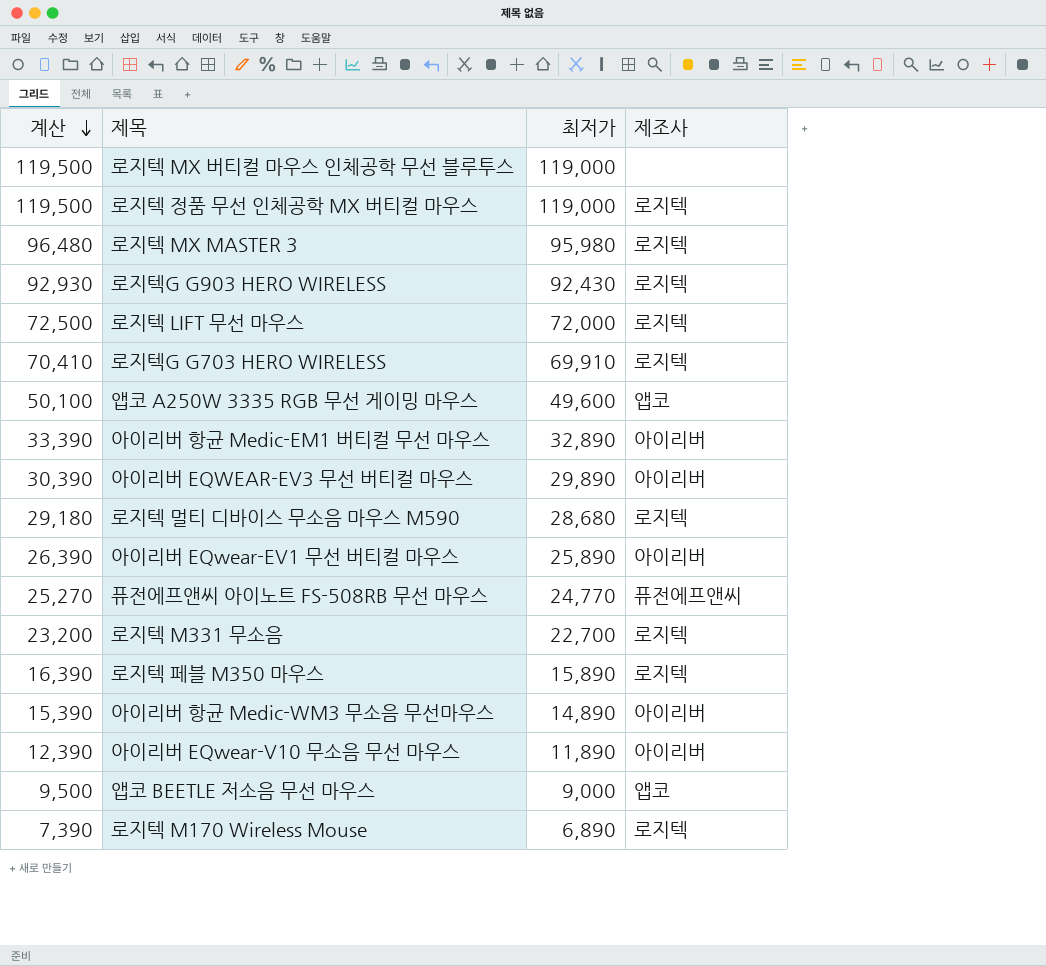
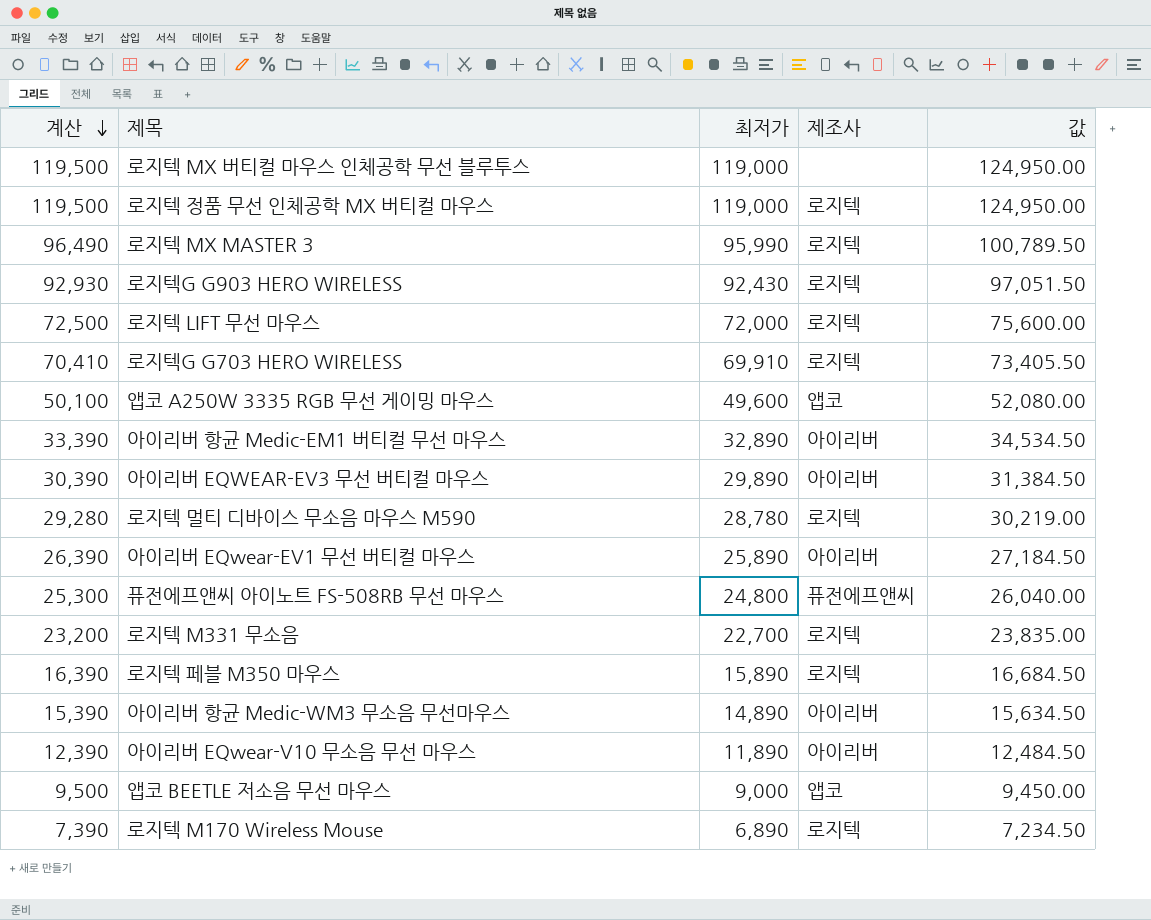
column 값 | formula: none -> [최저가] * 1.05
로지텍 MX MASTER 3 | 계산: 96,480 -> 96,490
로지텍 MX MASTER 3 | 최저가: 95,980 -> 95,990
로지텍 멀티 디바이스 무소음 마우스 M590 | 계산: 29,180 -> 29,280
로지텍 멀티 디바이스 무소음 마우스 M590 | 최저가: 28,680 -> 28,780
퓨전에프앤씨 아이노트 FS-508RB 무선 마우스 | 계산: 25,270 -> 25,300
퓨전에프앤씨 아이노트 FS-508RB 무선 마우스 | 최저가: 24,770 -> 24,800

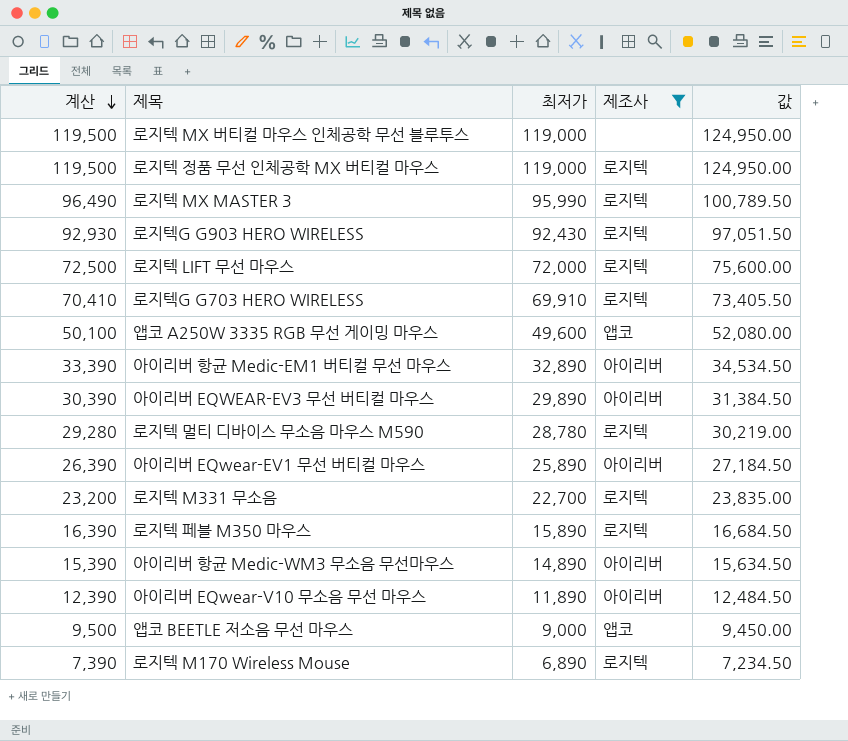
filter: none -> 제조사 != 퓨전에프앤씨

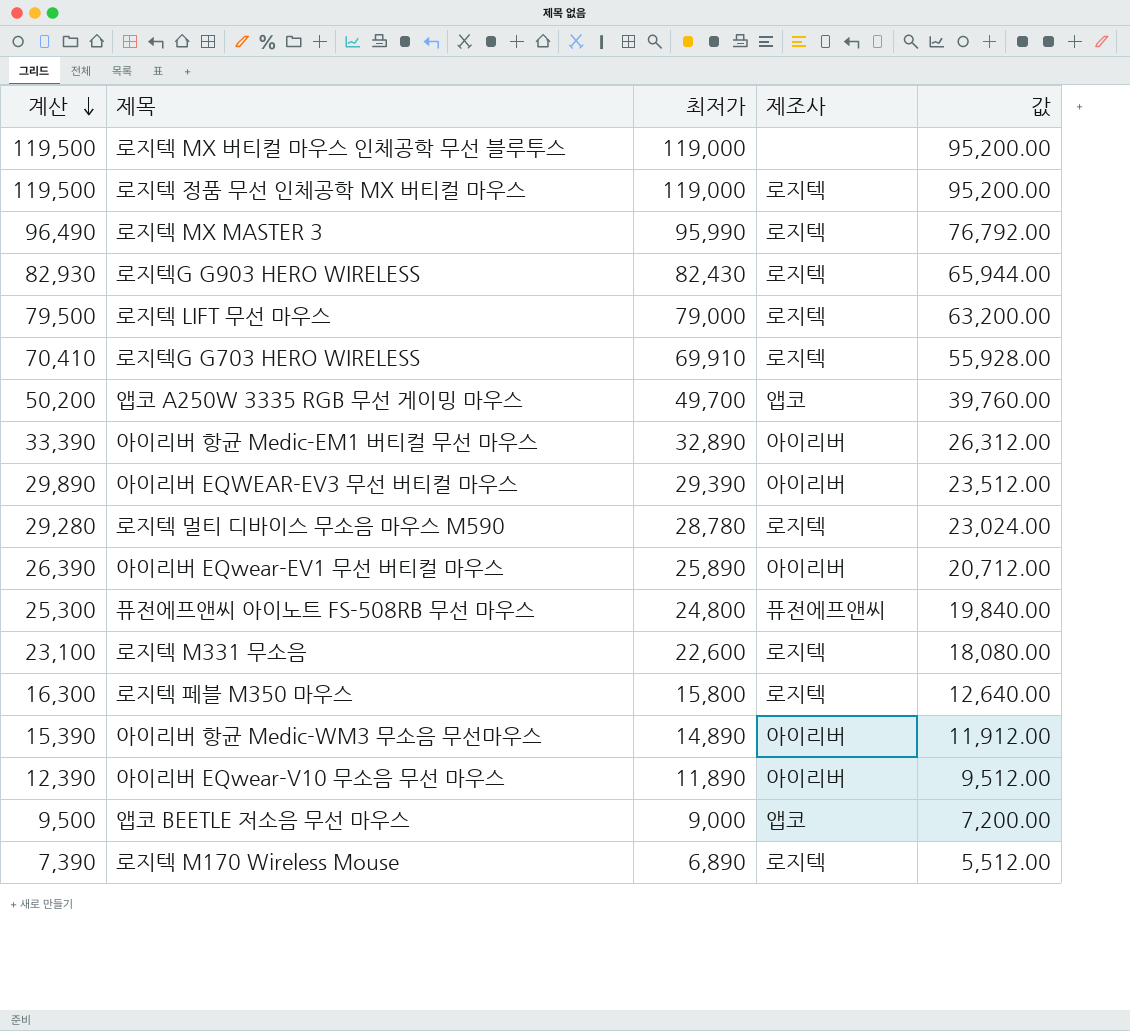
filter: 제조사 != 퓨전에프앤씨 -> none
column 값 | formula: [최저가] * 1.05 -> [최저가] * 0.8
로지텍G G903 HERO WIRELESS | 계산: 92,930 -> 82,930
로지텍G G903 HERO WIRELESS | 최저가: 92,430 -> 82,430
로지텍 LIFT 무선 마우스 | 계산: 72,500 -> 79,500
로지텍 LIFT 무선 마우스 | 최저가: 72,000 -> 79,000
앱코 A250W 3335 RGB 무선 게이밍 마우스 | 계산: 50,100 -> 50,200
앱코 A250W 3335 RGB 무선 게이밍 마우스 | 최저가: 49,600 -> 49,700
아이리버 EQWEAR-EV3 무선 버티컬 마우스 | 계산: 30,390 -> 29,890
아이리버 EQWEAR-EV3 무선 버티컬 마우스 | 최저가: 29,890 -> 29,390
로지텍 M331 무소음 | 계산: 23,200 -> 23,100
로지텍 M331 무소음 | 최저가: 22,700 -> 22,600
로지텍 페블 M350 마우스 | 계산: 16,390 -> 16,300
로지텍 페블 M350 마우스 | 최저가: 15,890 -> 15,800

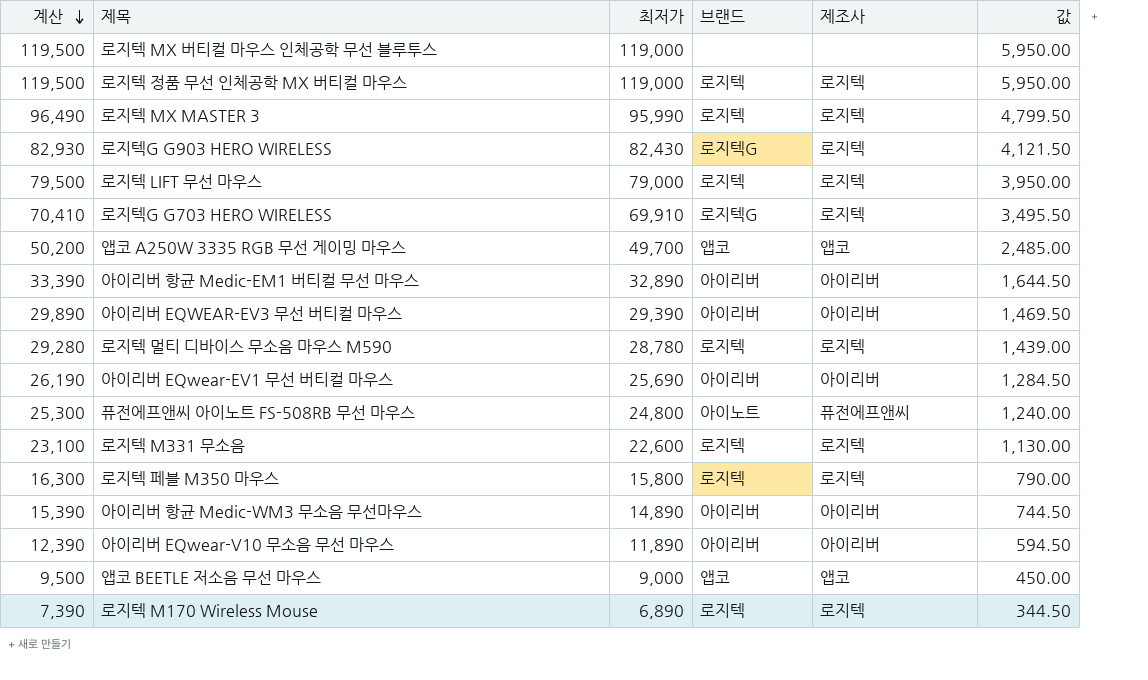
column 브랜드 | position: none -> 4
column 값 | formula: [최저가] * 0.8 -> [최저가] * 0.05
아이리버 EQwear-EV1 무선 버티컬 마우스 | 계산: 26,390 -> 26,190
아이리버 EQwear-EV1 무선 버티컬 마우스 | 최저가: 25,890 -> 25,690

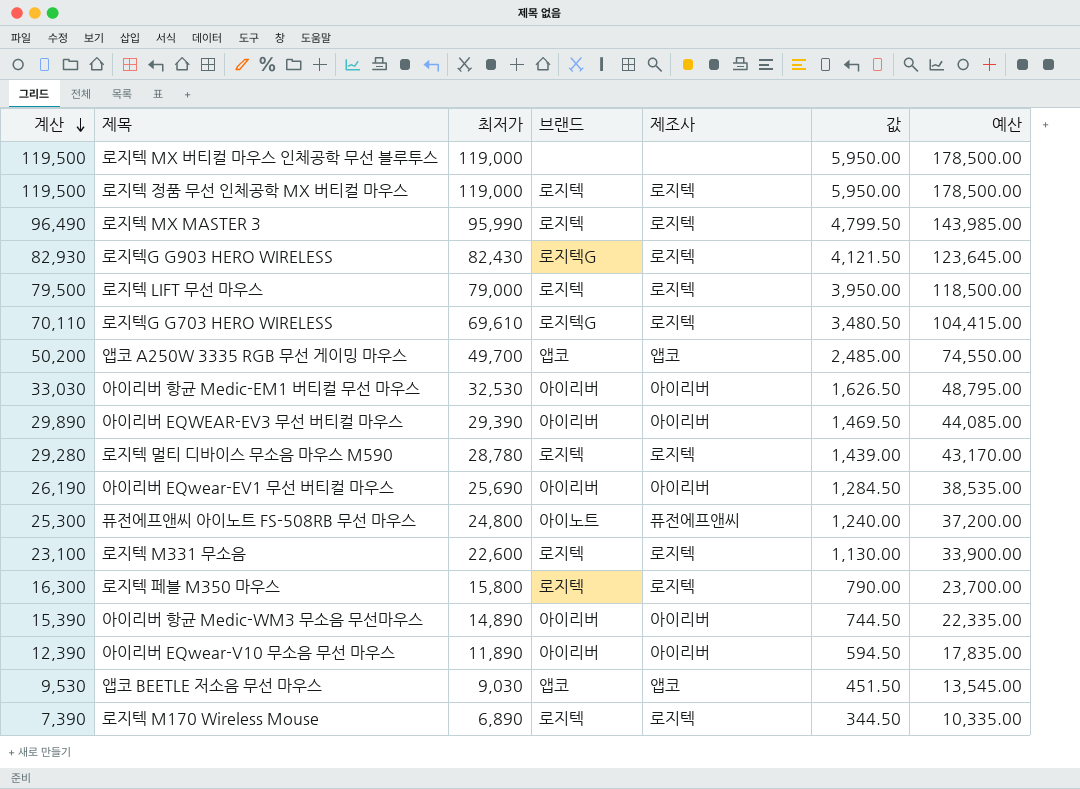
column 예산 | formula: none -> [최저가] * 1.5
로지텍G G703 HERO WIRELESS | 계산: 70,410 -> 70,110
로지텍G G703 HERO WIRELESS | 최저가: 69,910 -> 69,610
로지텍G G703 HERO WIRELESS | 값: 3,495.50 -> 3,480.50
아이리버 항균 Medic-EM1 버티컬 무선 마우스 | 계산: 33,390 -> 33,030
아이리버 항균 Medic-EM1 버티컬 무선 마우스 | 최저가: 32,890 -> 32,530
아이리버 항균 Medic-EM1 버티컬 무선 마우스 | 값: 1,644.50 -> 1,626.50
앱코 BEETLE 저소음 무선 마우스 | 계산: 9,500 -> 9,530
앱코 BEETLE 저소음 무선 마우스 | 최저가: 9,000 -> 9,030
앱코 BEETLE 저소음 무선 마우스 | 값: 450.00 -> 451.50

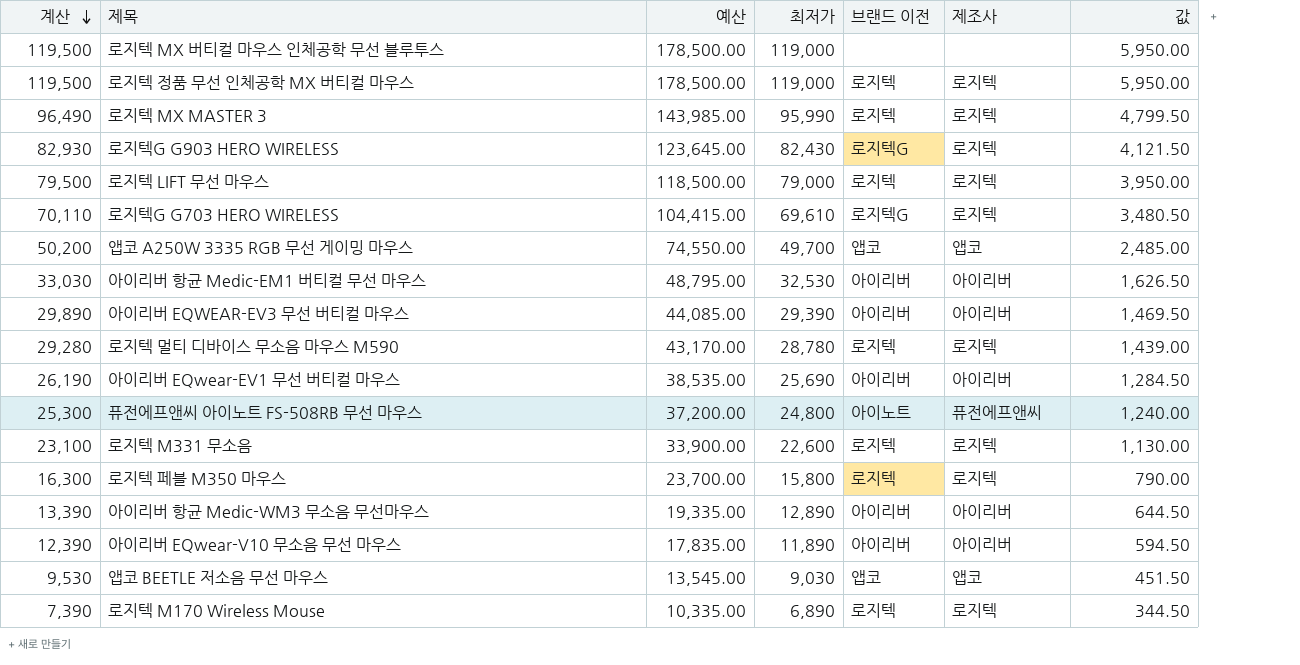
column 예산 | position: 7 -> 3
column name: 브랜드 -> 브랜드 이전
아이리버 항균 Medic-WM3 무소음 무선마우스 | 계산: 15,390 -> 13,390
아이리버 항균 Medic-WM3 무소음 무선마우스 | 예산: 22,335.00 -> 19,335.00
아이리버 항균 Medic-WM3 무소음 무선마우스 | 최저가: 14,890 -> 12,890
아이리버 항균 Medic-WM3 무소음 무선마우스 | 값: 744.50 -> 644.50

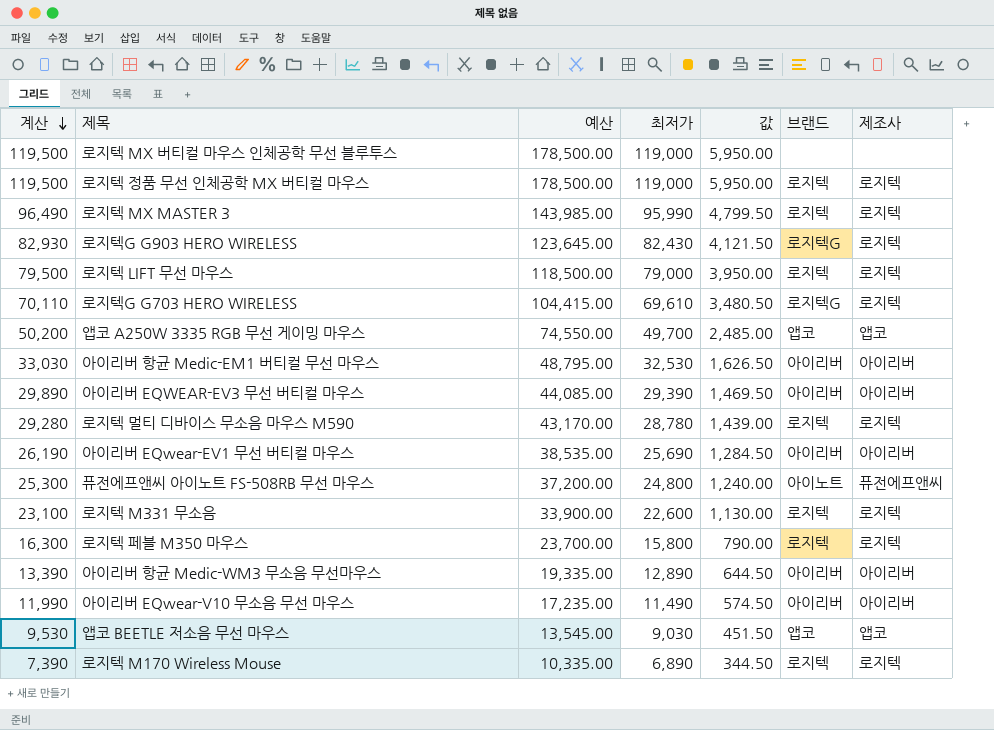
column 값 | position: 7 -> 5
column name: 브랜드 이전 -> 브랜드
아이리버 EQwear-V10 무소음 무선 마우스 | 계산: 12,390 -> 11,990
아이리버 EQwear-V10 무소음 무선 마우스 | 예산: 17,835.00 -> 17,235.00
아이리버 EQwear-V10 무소음 무선 마우스 | 최저가: 11,890 -> 11,490
아이리버 EQwear-V10 무소음 무선 마우스 | 값: 594.50 -> 574.50

